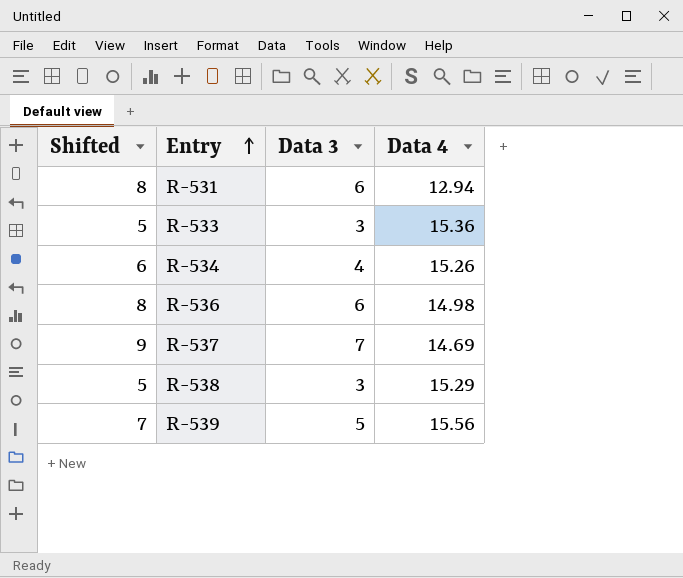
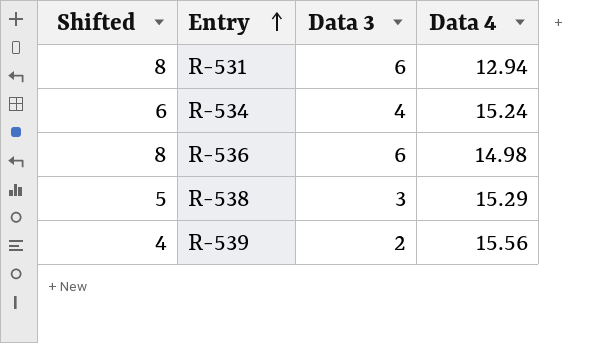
row R-533: 5 | 3 | 15.36 -> none
row R-537: 9 | 7 | 14.69 -> none
R-534 | Data 4: 15.26 -> 15.24
R-539 | Shifted: 7 -> 4
R-539 | Data 3: 5 -> 2

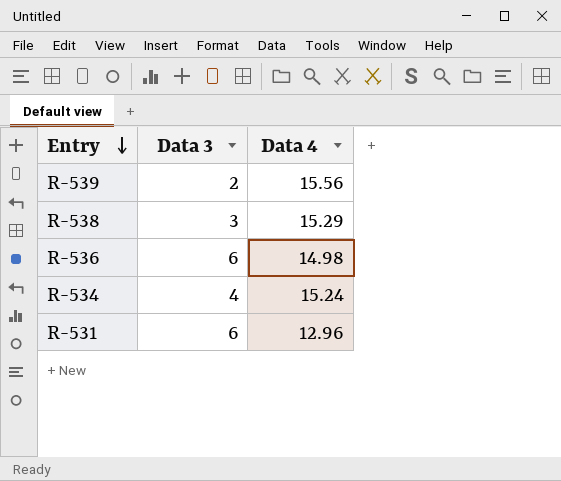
row order: Entry ascending -> Entry descending
column Shifted | formula: [Data 3] + 2 -> none
R-531 | Data 4: 12.94 -> 12.96

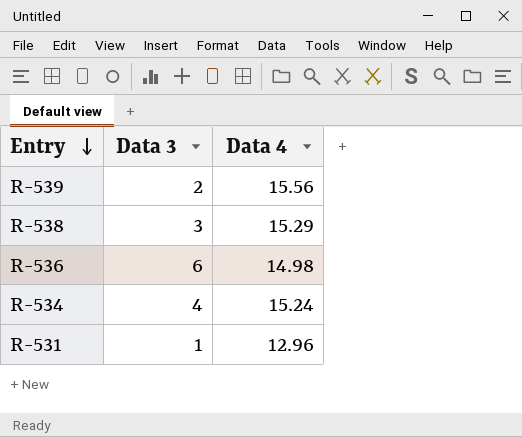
R-531 | Data 3: 6 -> 1

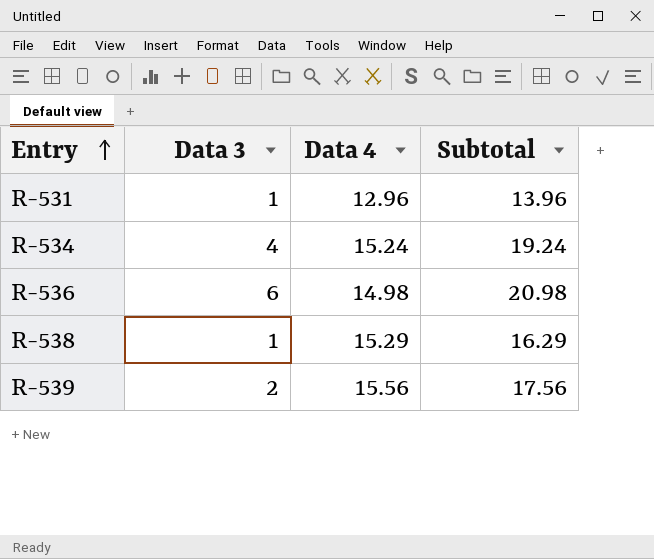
row order: Entry descending -> Entry ascending
column Subtotal | formula: none -> [Data 3] + [Data 4]
R-538 | Data 3: 3 -> 1

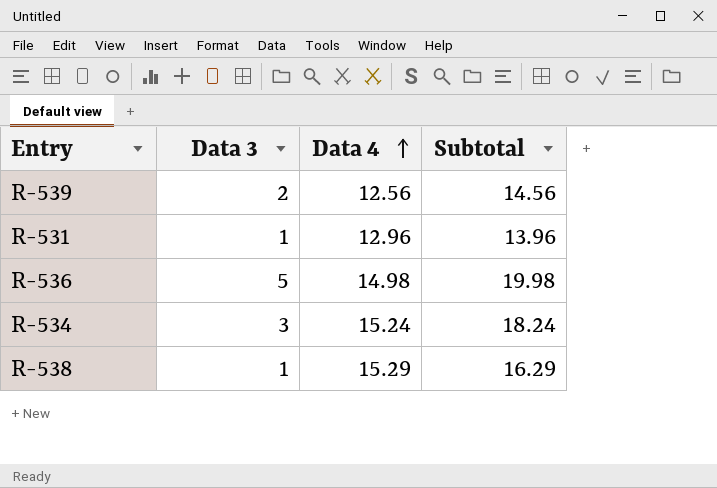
row order: Entry ascending -> Data 4 ascending
R-539 | Data 4: 15.56 -> 12.56
R-539 | Subtotal: 17.56 -> 14.56
R-536 | Data 3: 6 -> 5
R-536 | Subtotal: 20.98 -> 19.98
R-534 | Data 3: 4 -> 3
R-534 | Subtotal: 19.24 -> 18.24

